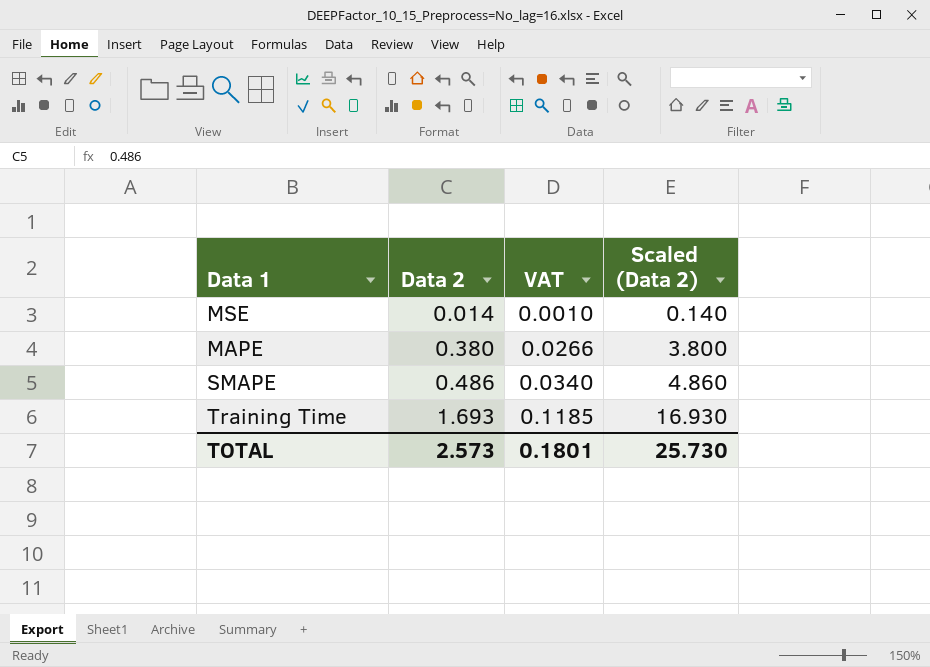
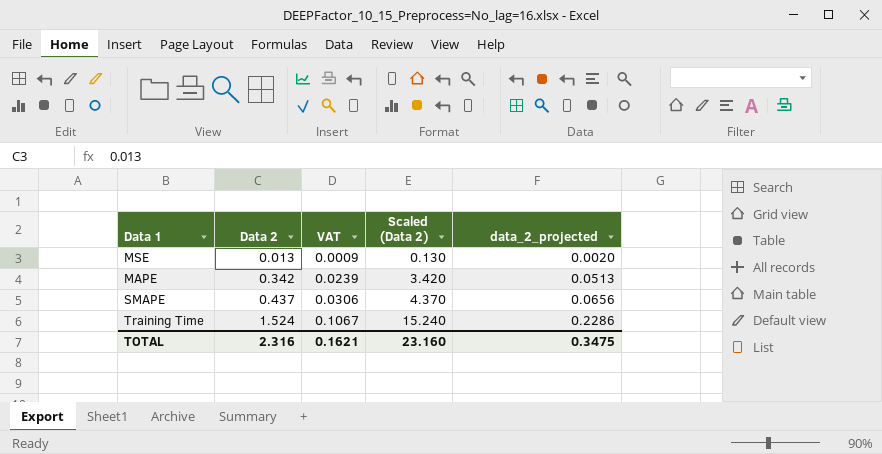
column data_2_projected | formula: none -> [Data 2] * 0.15
MSE | Data 2: 0.014 -> 0.013
MSE | VAT: 0.0010 -> 0.0009
MSE | Scaled (Data 2): 0.140 -> 0.130
MAPE | Data 2: 0.380 -> 0.342
MAPE | VAT: 0.0266 -> 0.0239
MAPE | Scaled (Data 2): 3.800 -> 3.420
SMAPE | Data 2: 0.486 -> 0.437
SMAPE | VAT: 0.0340 -> 0.0306
SMAPE | Scaled (Data 2): 4.860 -> 4.370
Training Time | Data 2: 1.693 -> 1.524
Training Time | VAT: 0.1185 -> 0.1067
Training Time | Scaled (Data 2): 16.930 -> 15.240
TOTAL | Data 2: 2.573 -> 2.316
TOTAL | VAT: 0.1801 -> 0.1621
TOTAL | Scaled (Data 2): 25.730 -> 23.160

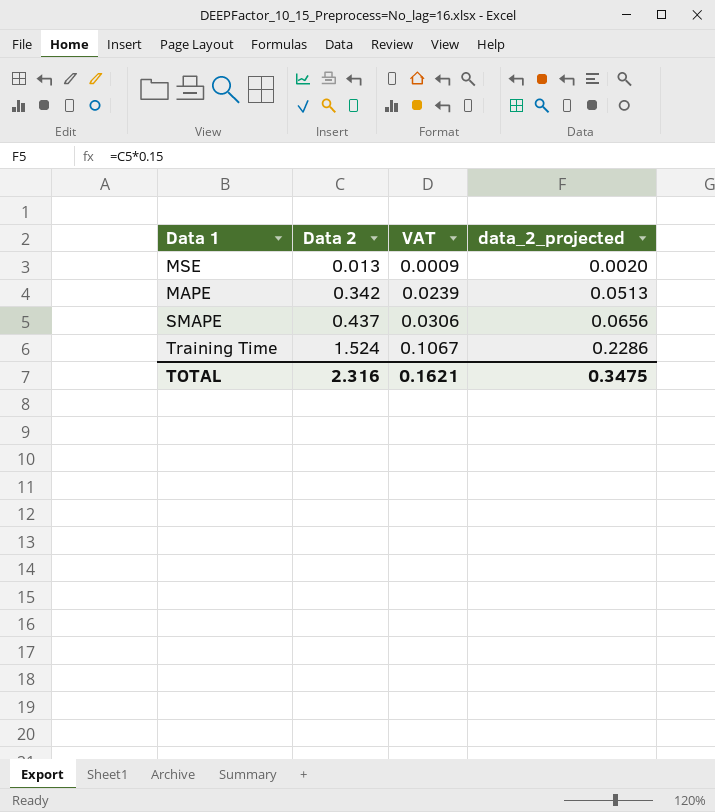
column Scaled (Data 2) | formula: [Data 2] * 10 -> none

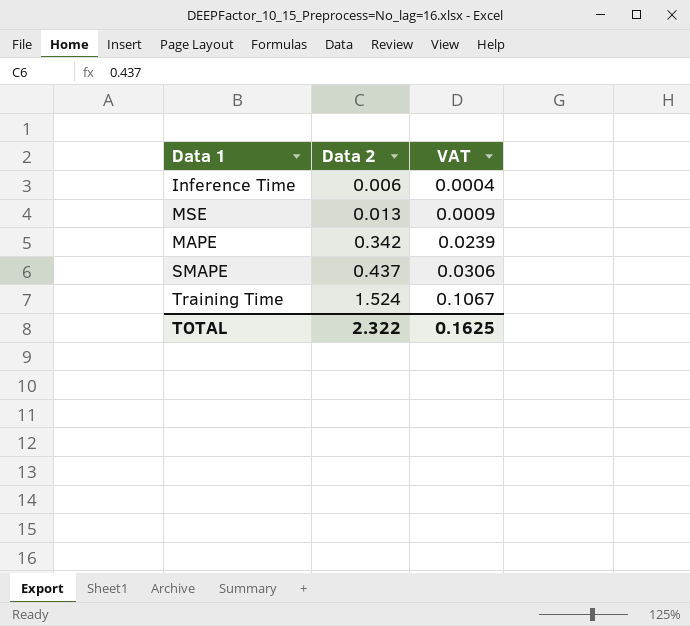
column data_2_projected | formula: [Data 2] * 0.15 -> none
row Inference Time: none -> 0.006 | 0.0004
TOTAL | Data 2: 2.316 -> 2.322
TOTAL | VAT: 0.1621 -> 0.1625

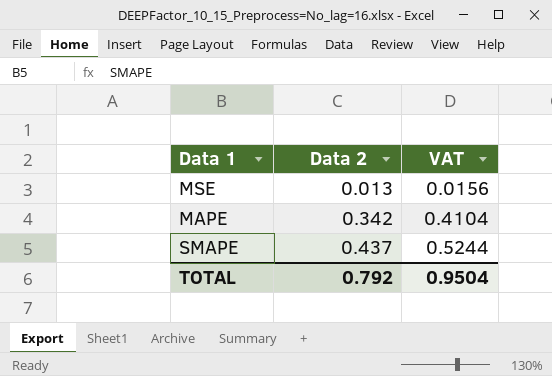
column VAT | formula: [Data 2] * 0.07 -> [Data 2] * 1.2
row Inference Time: 0.006 | 0.0004 -> none
row Training Time: 1.524 | 0.1067 -> none
TOTAL | Data 2: 2.322 -> 0.792
TOTAL | VAT: 0.1625 -> 0.9504

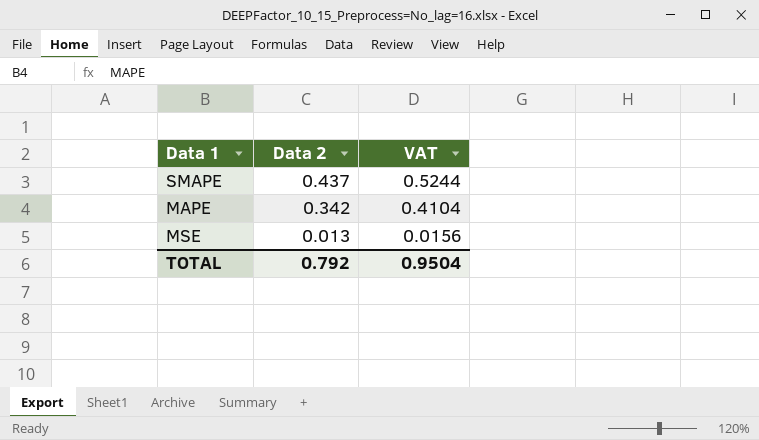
row order: Data 2 ascending -> Data 2 descending

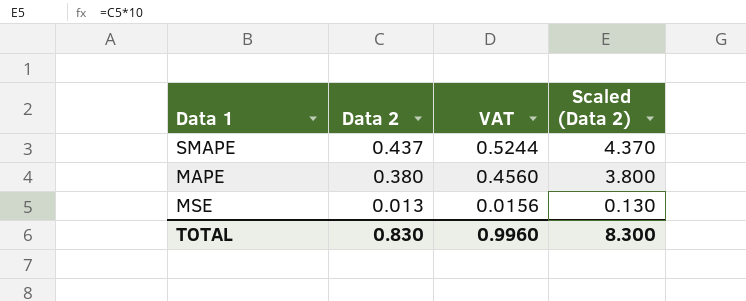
column Scaled (Data 2) | formula: none -> [Data 2] * 10
MAPE | Data 2: 0.342 -> 0.380
MAPE | VAT: 0.4104 -> 0.4560
TOTAL | Data 2: 0.792 -> 0.830
TOTAL | VAT: 0.9504 -> 0.9960

